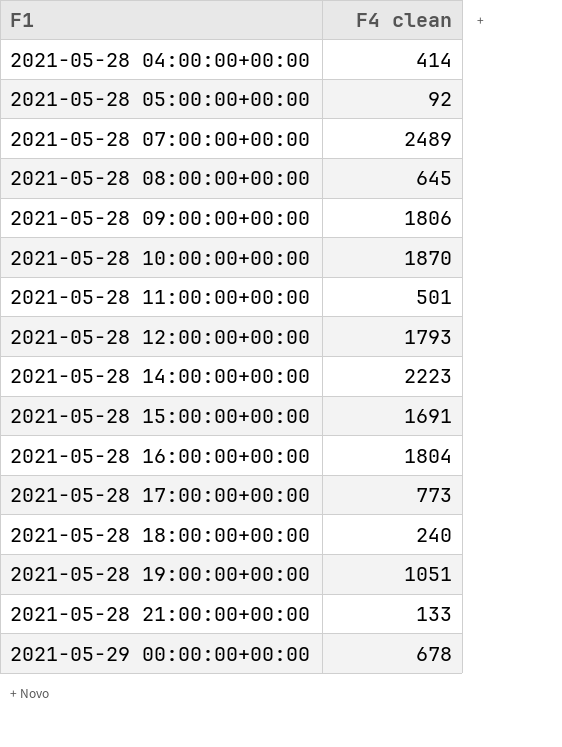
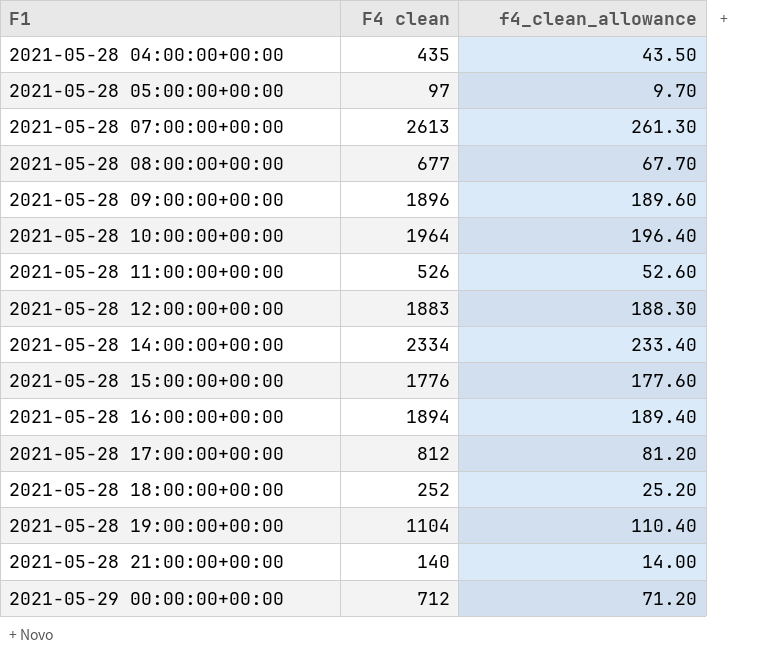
column f4_clean_allowance | formula: none -> [F4 clean] * 0.1
2021-05-28 04:00:00+00:00 | F4 clean: 414 -> 435
2021-05-28 05:00:00+00:00 | F4 clean: 92 -> 97
2021-05-28 07:00:00+00:00 | F4 clean: 2489 -> 2613
2021-05-28 08:00:00+00:00 | F4 clean: 645 -> 677
2021-05-28 09:00:00+00:00 | F4 clean: 1806 -> 1896
2021-05-28 10:00:00+00:00 | F4 clean: 1870 -> 1964
2021-05-28 11:00:00+00:00 | F4 clean: 501 -> 526
2021-05-28 12:00:00+00:00 | F4 clean: 1793 -> 1883
2021-05-28 14:00:00+00:00 | F4 clean: 2223 -> 2334
2021-05-28 15:00:00+00:00 | F4 clean: 1691 -> 1776
2021-05-28 16:00:00+00:00 | F4 clean: 1804 -> 1894
2021-05-28 17:00:00+00:00 | F4 clean: 773 -> 812
2021-05-28 18:00:00+00:00 | F4 clean: 240 -> 252
2021-05-28 19:00:00+00:00 | F4 clean: 1051 -> 1104
2021-05-28 21:00:00+00:00 | F4 clean: 133 -> 140
2021-05-29 00:00:00+00:00 | F4 clean: 678 -> 712

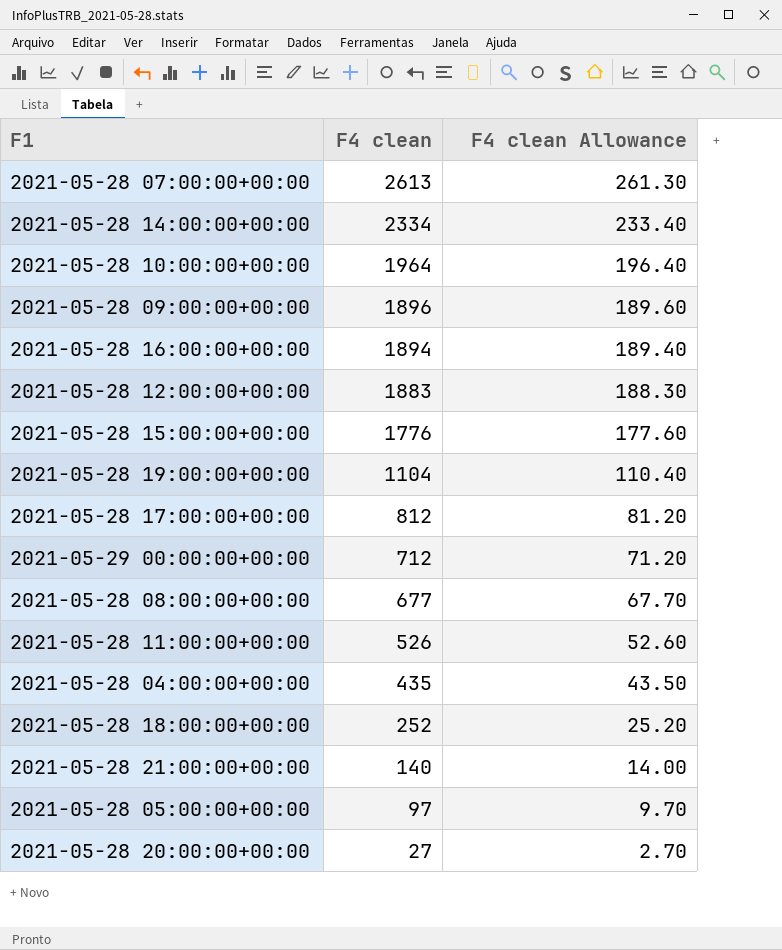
row order: F1 ascending -> F4 clean descending
column name: f4_clean_allowance -> F4 clean Allowance
row 2021-05-28 20:00:00+00:00: none -> 27 | 2.70

